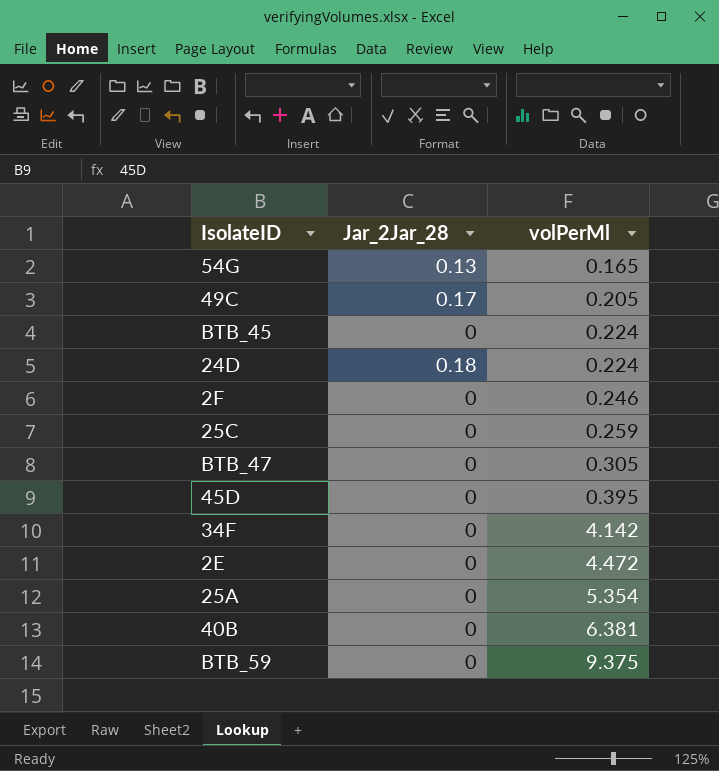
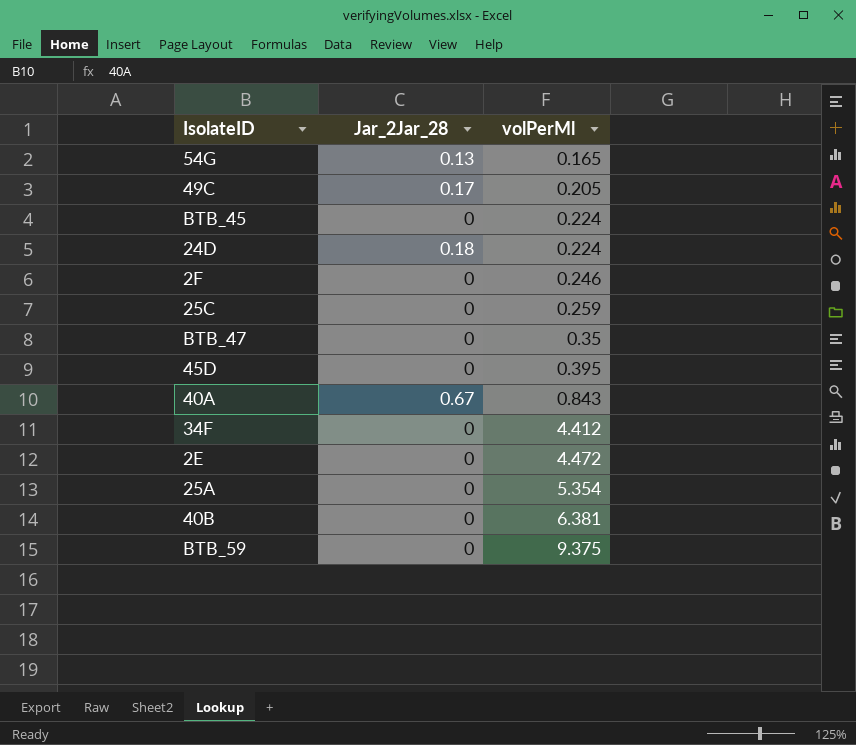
BTB_47 | volPerMl: 0.305 -> 0.35
row 40A: none -> 0.67 | 0.843
34F | volPerMl: 4.142 -> 4.412

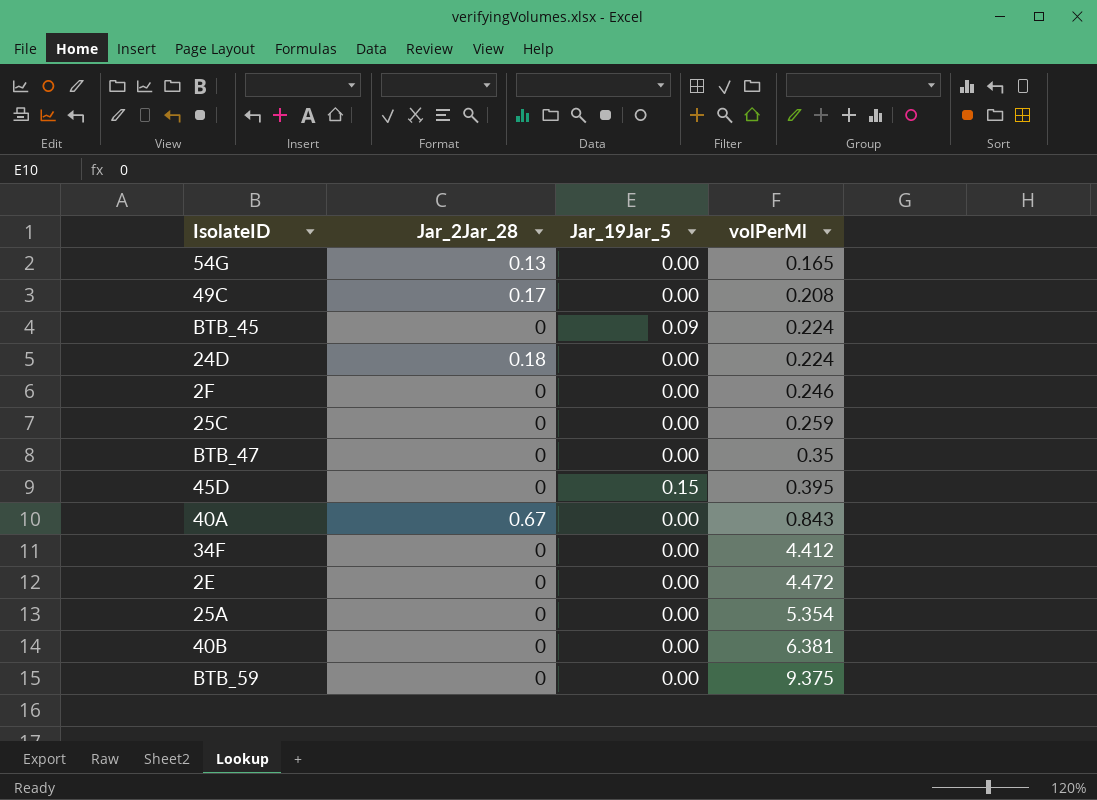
column Jar_19Jar_5 | position: none -> 3
49C | volPerMl: 0.205 -> 0.208

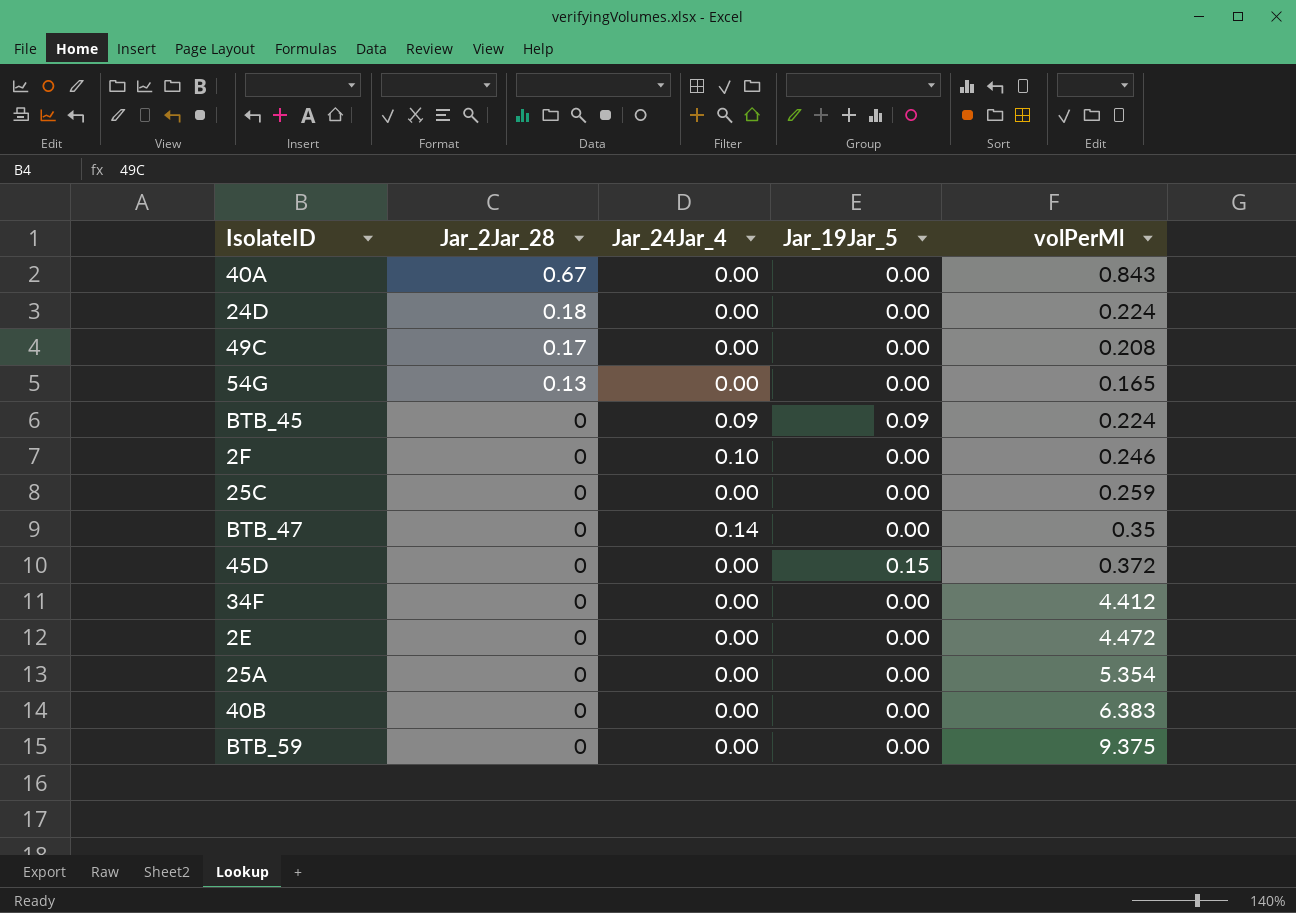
row order: volPerMl ascending -> Jar_2Jar_28 descending
column Jar_24Jar_4 | position: none -> 3
45D | volPerMl: 0.395 -> 0.372
40B | volPerMl: 6.381 -> 6.383

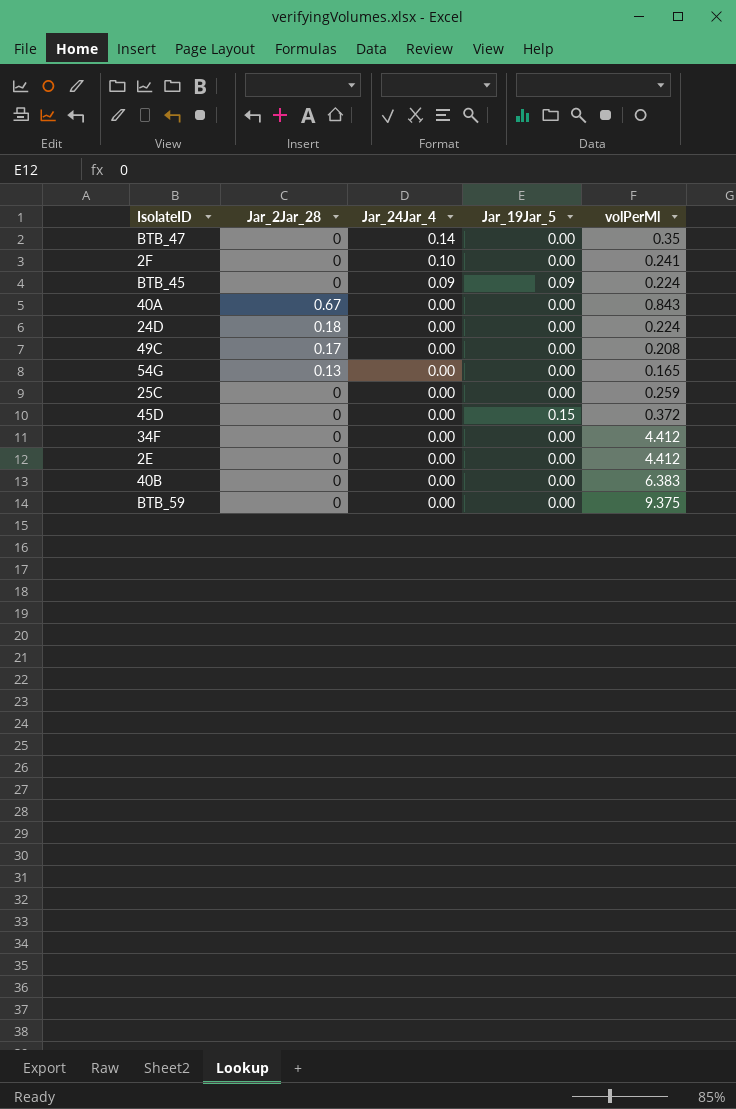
row order: Jar_2Jar_28 descending -> Jar_24Jar_4 descending
row 25A: 0 | 0.00 | 0.00 | 5.354 -> none
2F | volPerMl: 0.246 -> 0.241
2E | volPerMl: 4.472 -> 4.412

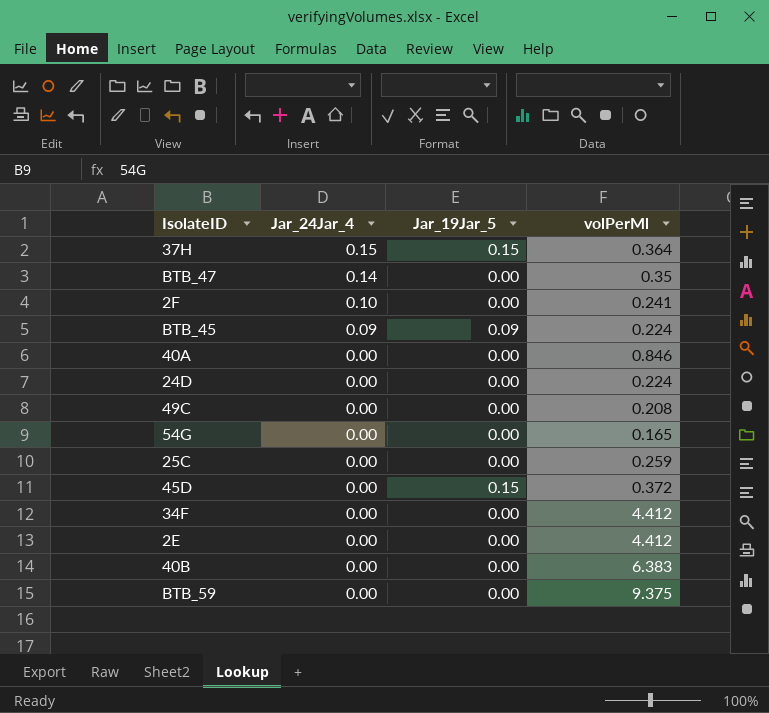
column Jar_2Jar_28 | position: 2 -> none
row 37H: none -> 0.15 | 0.15 | 0.364
40A | volPerMl: 0.843 -> 0.846

